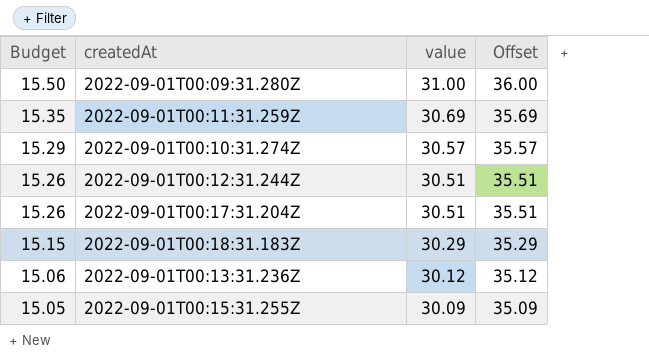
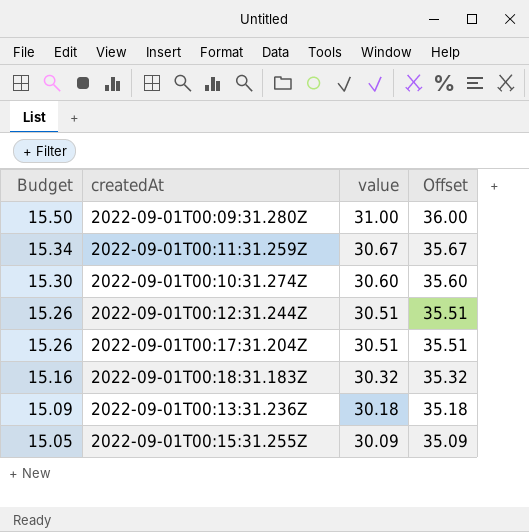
2022-09-01T00:11:31.259Z | Budget: 15.35 -> 15.34
2022-09-01T00:11:31.259Z | value: 30.69 -> 30.67
2022-09-01T00:11:31.259Z | Offset: 35.69 -> 35.67
2022-09-01T00:10:31.274Z | Budget: 15.29 -> 15.30
2022-09-01T00:10:31.274Z | value: 30.57 -> 30.60
2022-09-01T00:10:31.274Z | Offset: 35.57 -> 35.60
2022-09-01T00:18:31.183Z | Budget: 15.15 -> 15.16
2022-09-01T00:18:31.183Z | value: 30.29 -> 30.32
2022-09-01T00:18:31.183Z | Offset: 35.29 -> 35.32
2022-09-01T00:13:31.236Z | Budget: 15.06 -> 15.09
2022-09-01T00:13:31.236Z | value: 30.12 -> 30.18
2022-09-01T00:13:31.236Z | Offset: 35.12 -> 35.18

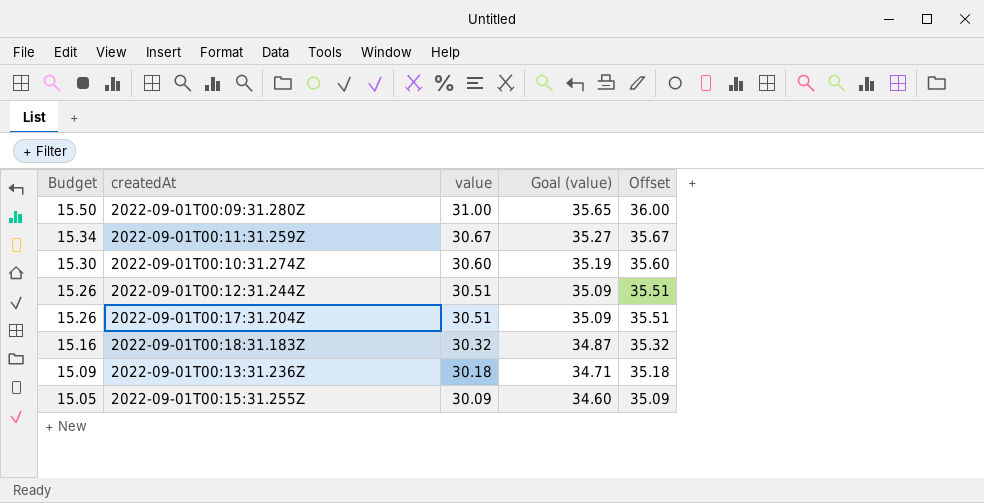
column Goal (value) | formula: none -> [value] * 1.15

